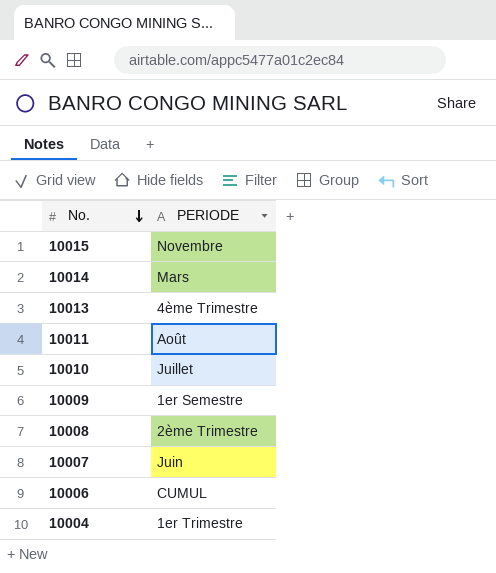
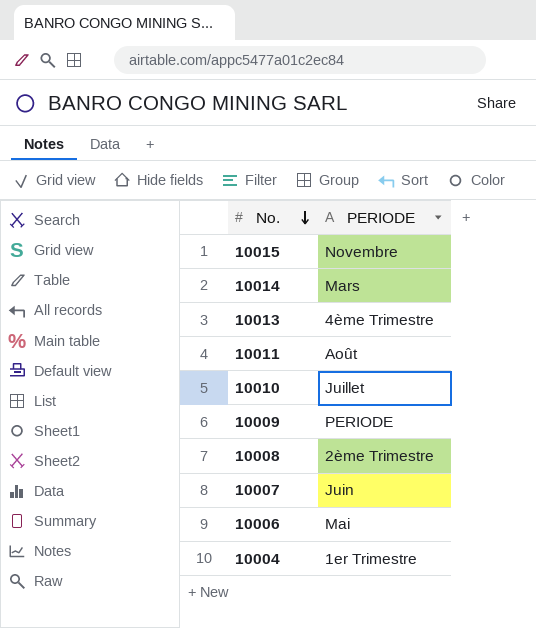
10009 | PERIODE: 1er Semestre -> PERIODE
10006 | PERIODE: CUMUL -> Mai

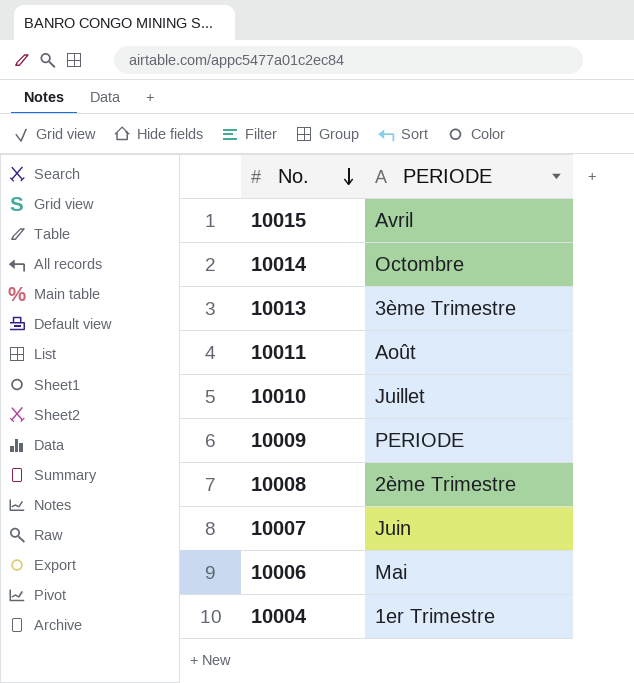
10015 | PERIODE: Novembre -> Avril
10014 | PERIODE: Mars -> Octombre
10013 | PERIODE: 4ème Trimestre -> 3ème Trimestre

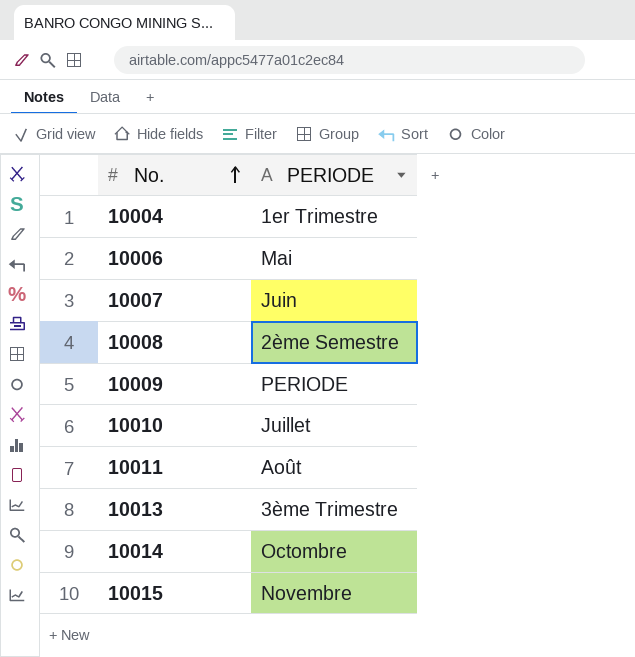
row order: No. descending -> No. ascending
10008 | PERIODE: 2ème Trimestre -> 2ème Semestre
10015 | PERIODE: Avril -> Novembre

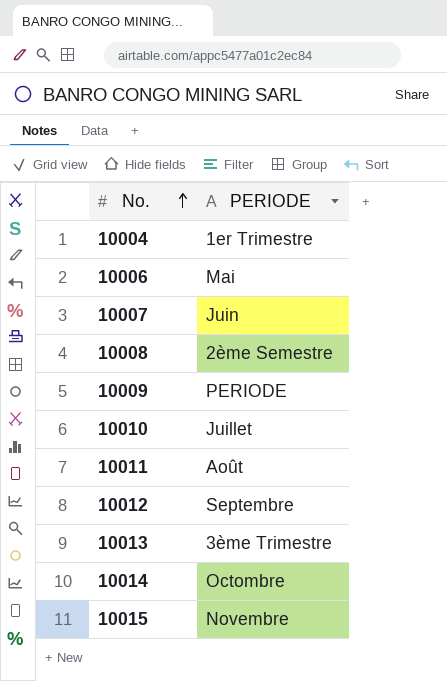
row 10012: none -> Septembre

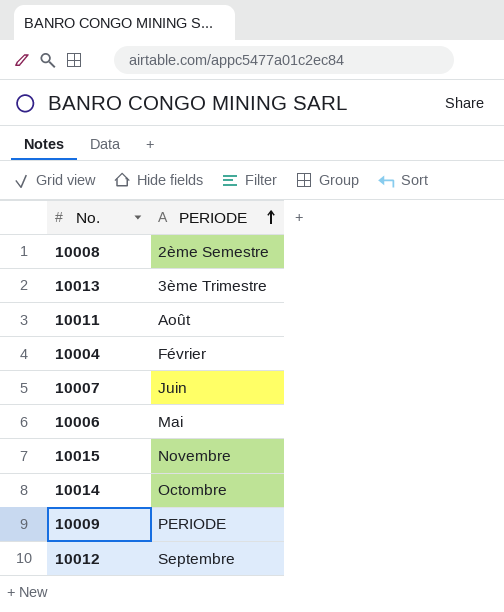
row order: No. ascending -> PERIODE ascending
row 10010: Juillet -> none
10004 | PERIODE: 1er Trimestre -> Février

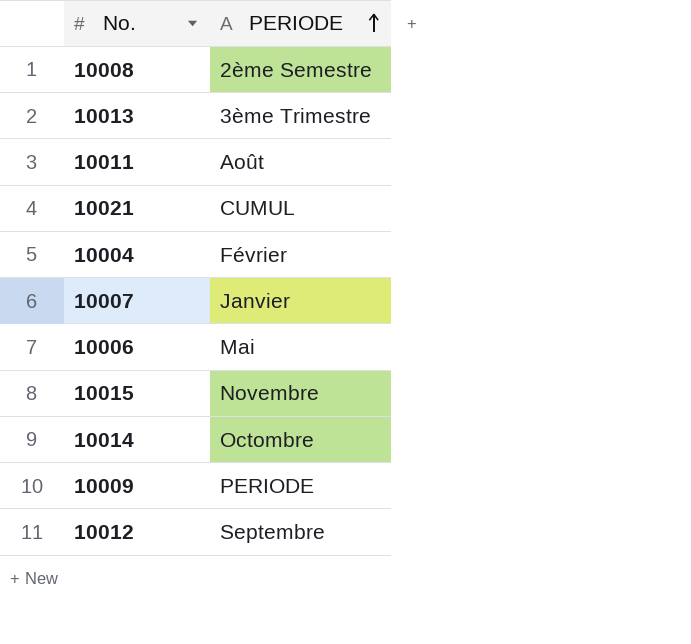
row 10021: none -> CUMUL
10007 | PERIODE: Juin -> Janvier

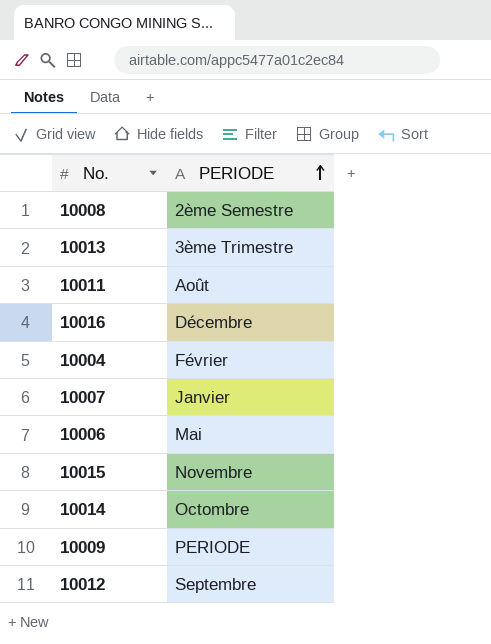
row 10021: CUMUL -> none
row 10016: none -> Décembre

